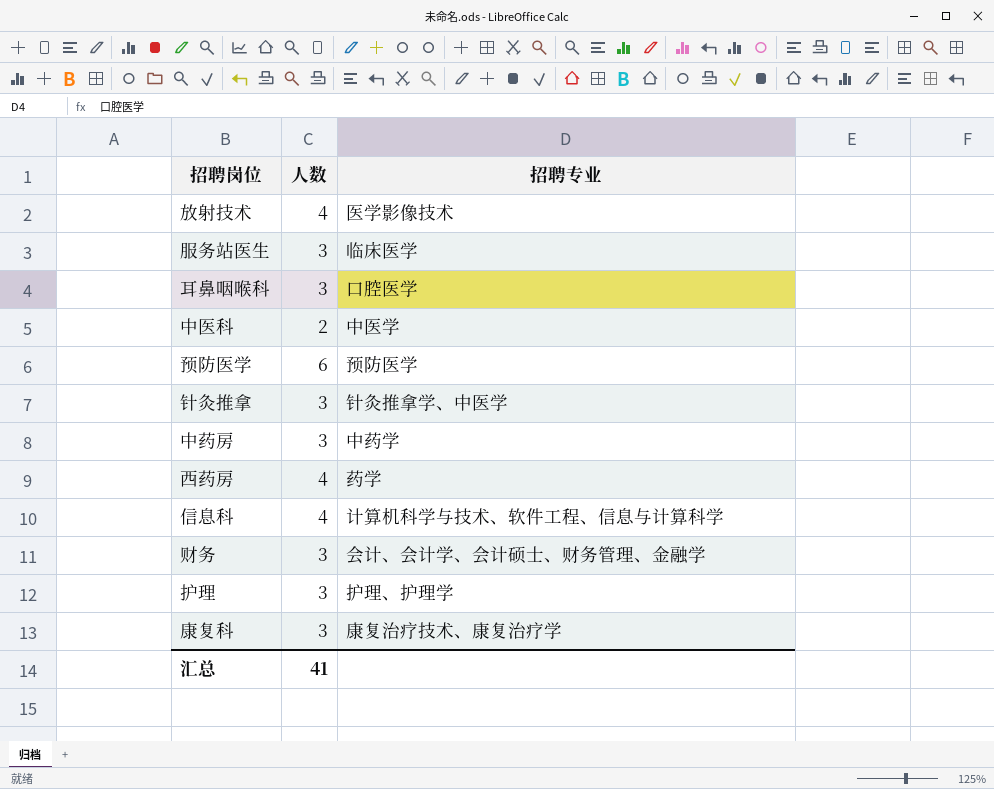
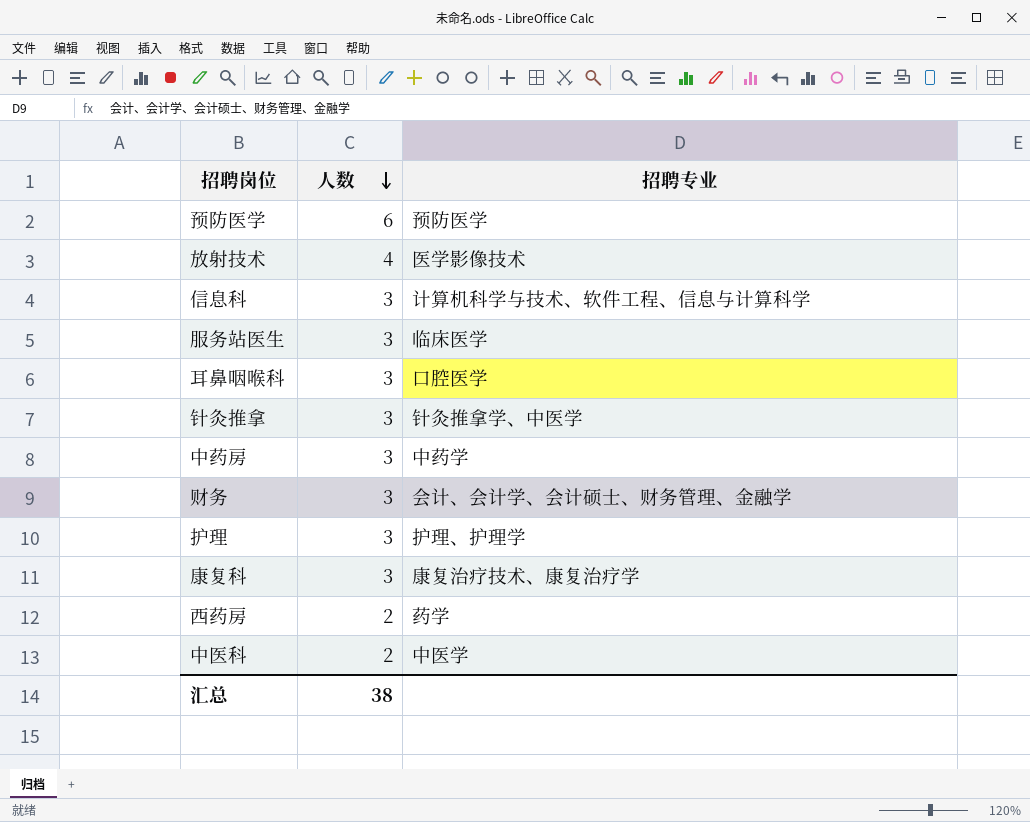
row order: none -> 人数 descending
信息科 | 人数: 4 -> 3
西药房 | 人数: 4 -> 2
汇总 | 人数: 41 -> 38

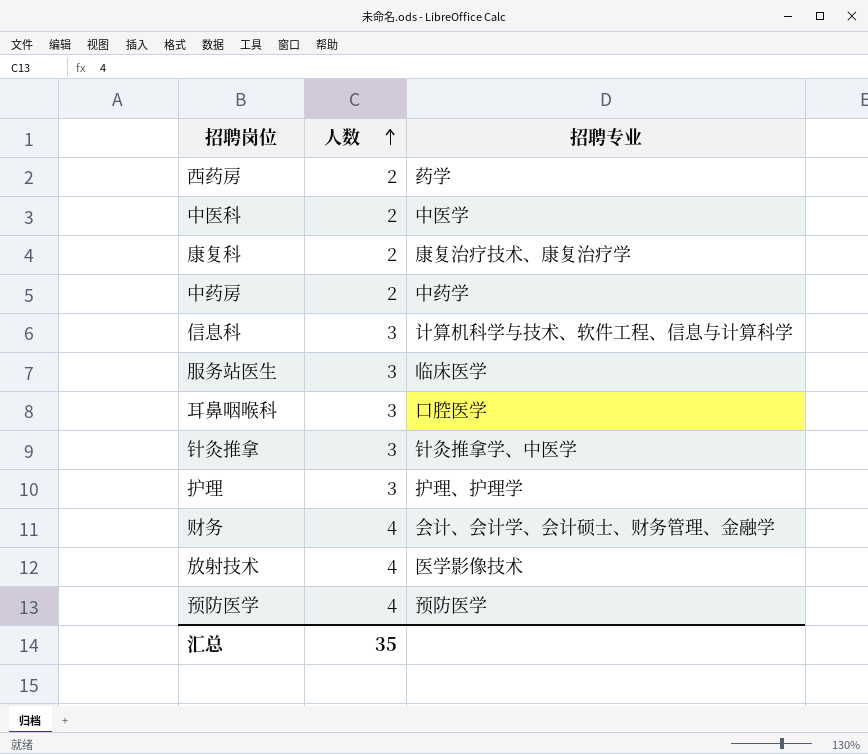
row order: 人数 descending -> 人数 ascending
康复科 | 人数: 3 -> 2
中药房 | 人数: 3 -> 2
财务 | 人数: 3 -> 4
预防医学 | 人数: 6 -> 4
汇总 | 人数: 38 -> 35

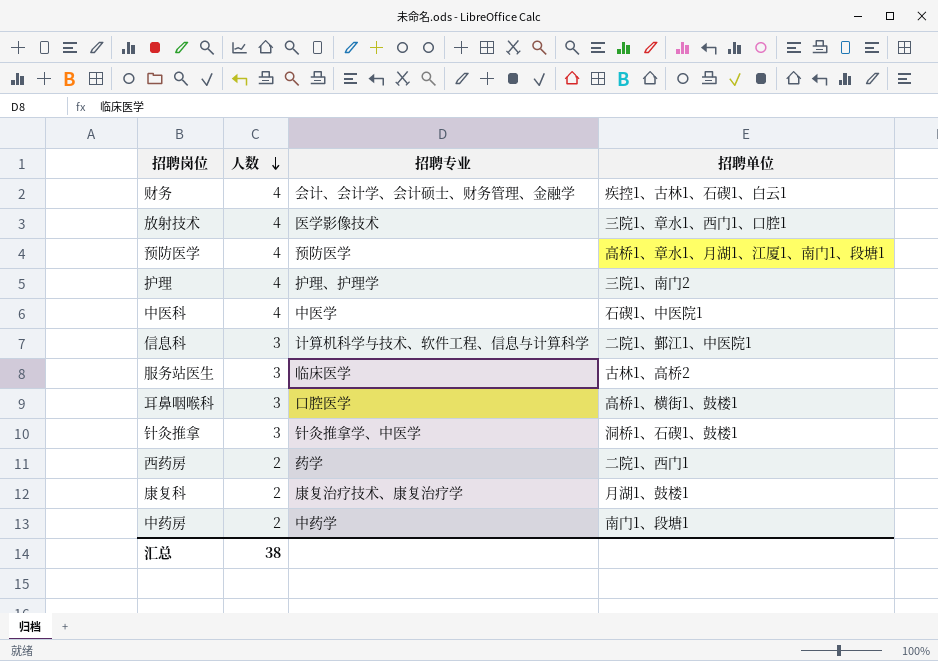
row order: 人数 ascending -> 人数 descending
column 招聘单位 | position: none -> 4
护理 | 人数: 3 -> 4
中医科 | 人数: 2 -> 4
汇总 | 人数: 35 -> 38

